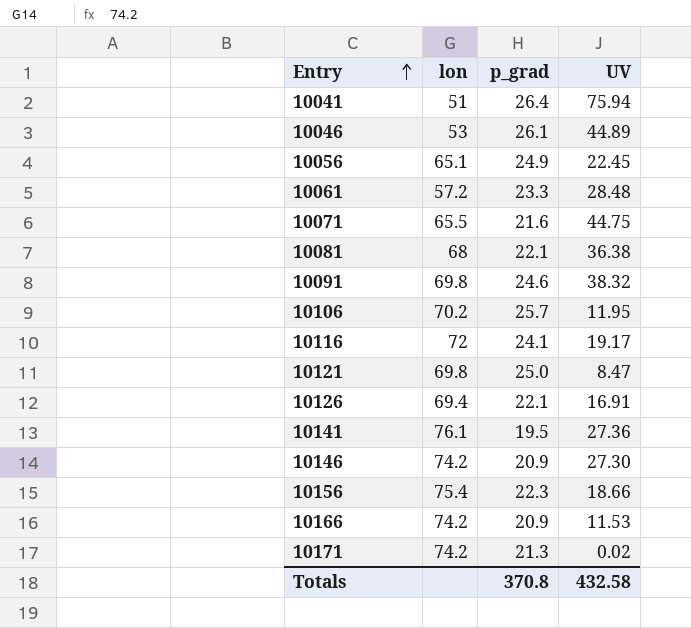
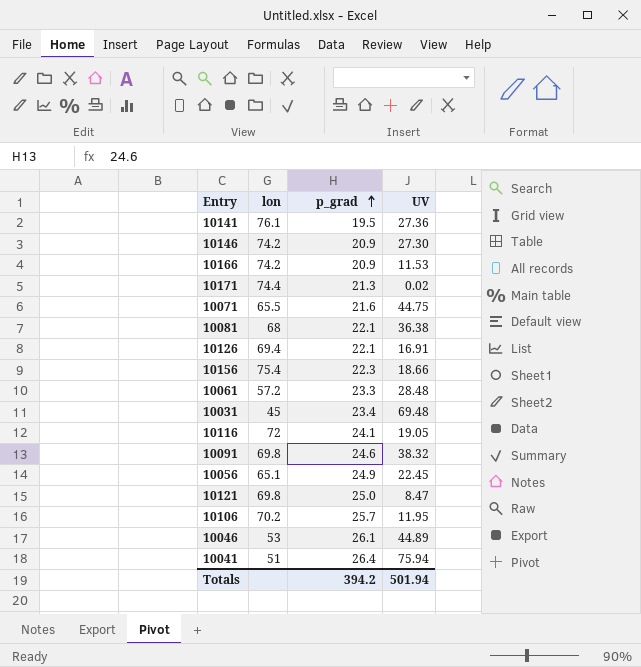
row order: Entry ascending -> p_grad ascending
10171 | lon: 74.2 -> 74.4
row 10031: none -> 45 | 23.4 | 69.48
10116 | UV: 19.17 -> 19.05
Totals | p_grad: 370.8 -> 394.2
Totals | UV: 432.58 -> 501.94

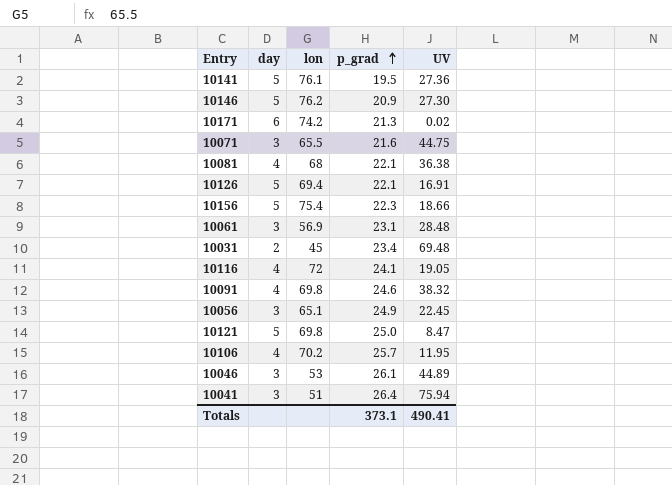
column day | position: none -> 2
row 10166: 74.2 | 20.9 | 11.53 -> none
10146 | lon: 74.2 -> 76.2
10171 | lon: 74.4 -> 74.2
10061 | lon: 57.2 -> 56.9
10061 | p_grad: 23.3 -> 23.1
Totals | p_grad: 394.2 -> 373.1
Totals | UV: 501.94 -> 490.41

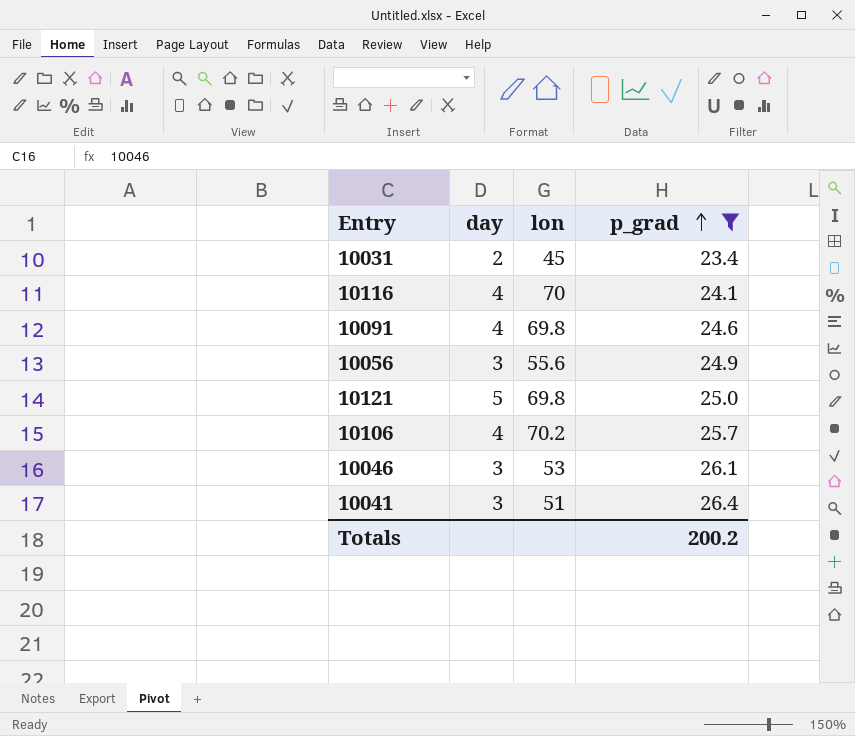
filter: none -> p_grad >= 23.4
column UV | position: 5 -> none
10116 | lon: 72 -> 70
10056 | lon: 65.1 -> 55.6
Totals | p_grad: 373.1 -> 200.2

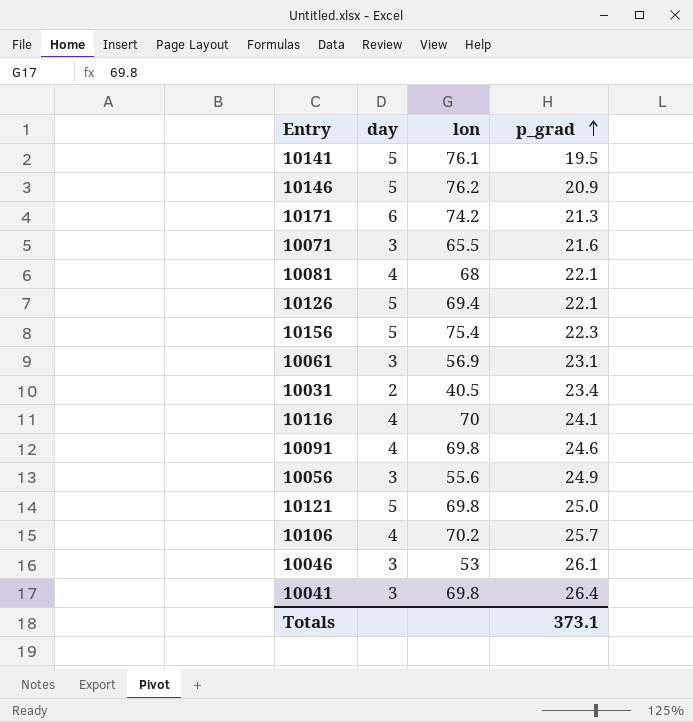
filter: p_grad >= 23.4 -> none
10031 | lon: 45 -> 40.5
10041 | lon: 51 -> 69.8
Totals | p_grad: 200.2 -> 373.1

